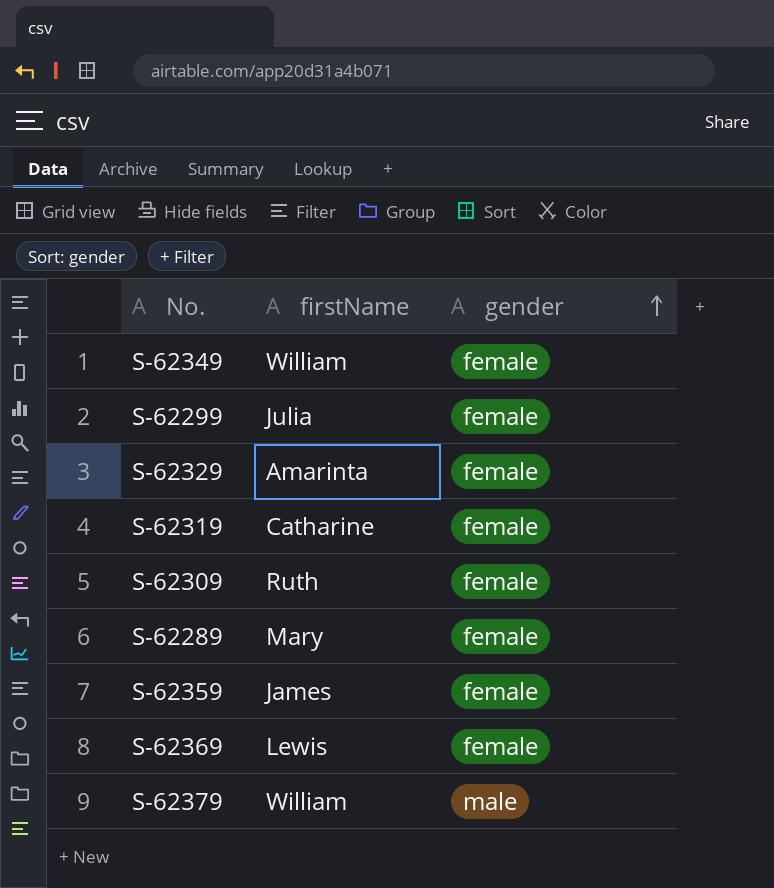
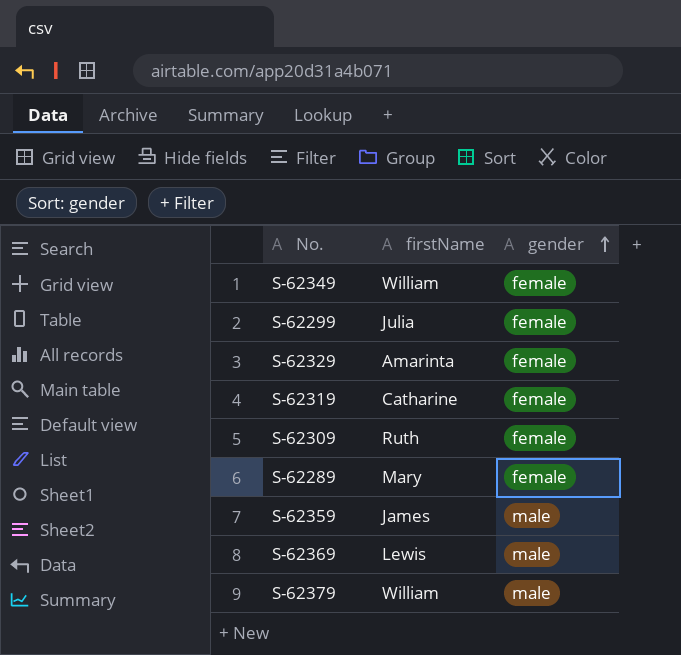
S-62359 | gender: female -> male
S-62369 | gender: female -> male

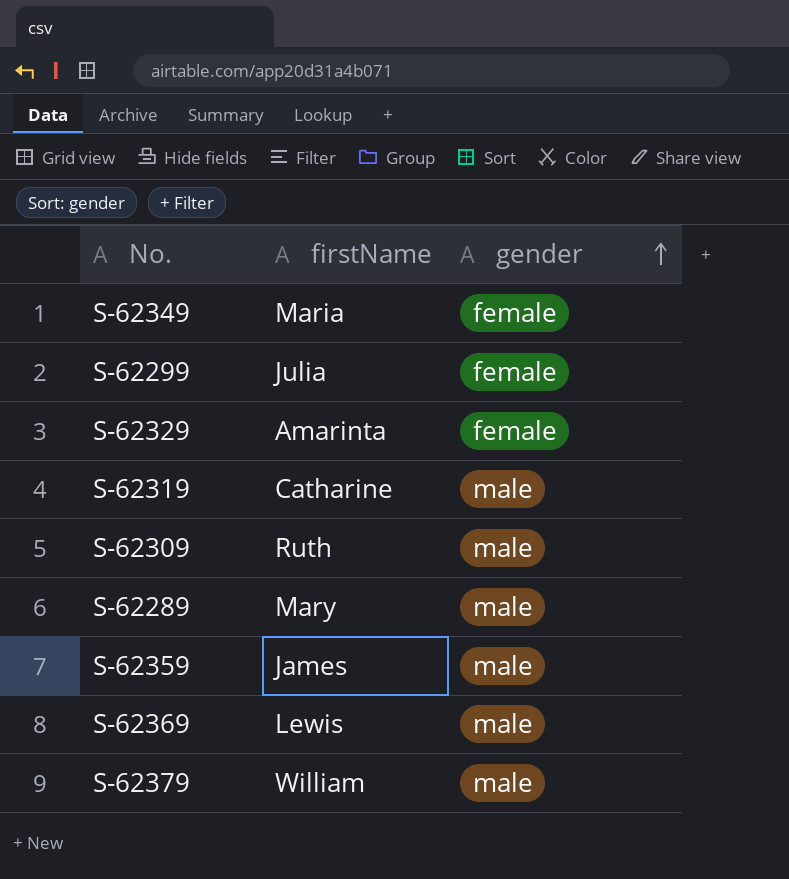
S-62349 | firstName: William -> Maria
S-62319 | gender: female -> male
S-62309 | gender: female -> male
S-62289 | gender: female -> male

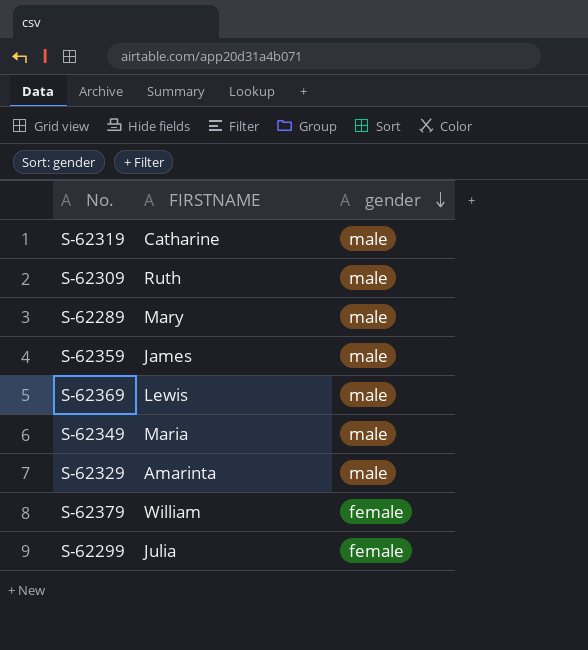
row order: gender ascending -> gender descending
column name: firstName -> FIRSTNAME
S-62349 | gender: female -> male
S-62329 | gender: female -> male
S-62379 | gender: male -> female

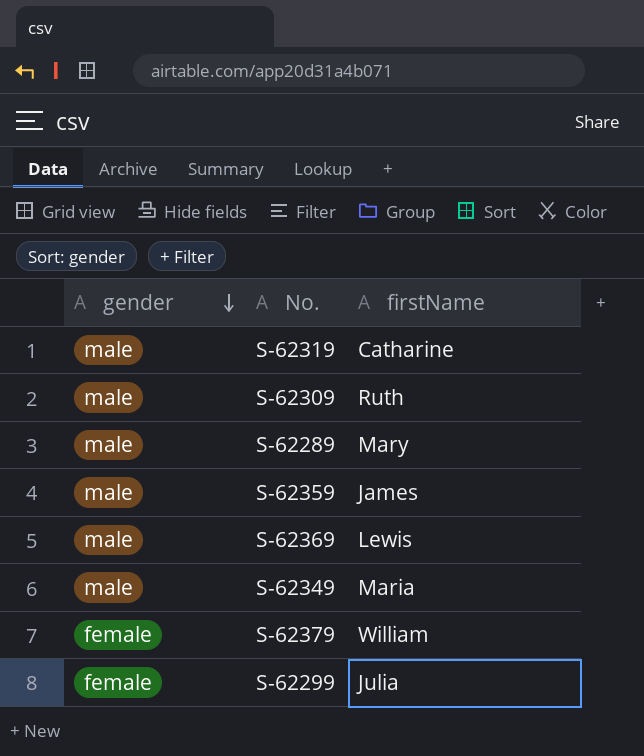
column gender | position: 3 -> 1
column name: FIRSTNAME -> firstName
row S-62329: Amarinta | male -> none

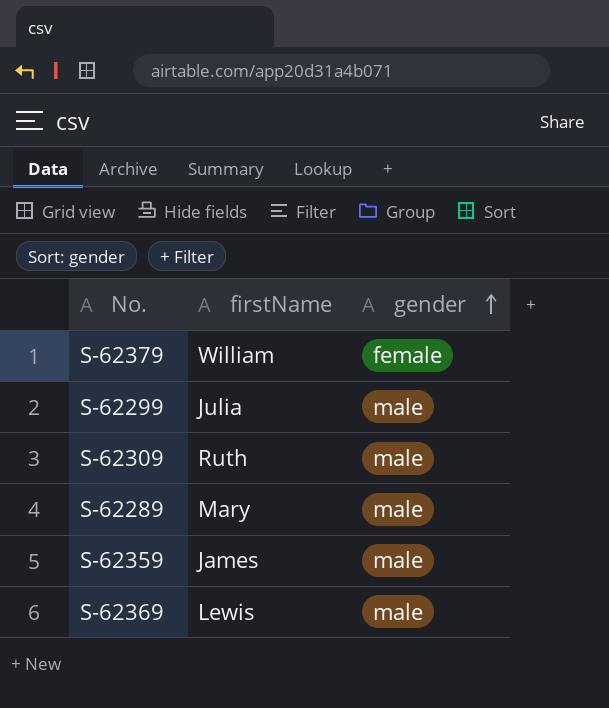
row order: gender descending -> gender ascending
column gender | position: 1 -> 3
row S-62319: male | Catharine -> none
row S-62349: male | Maria -> none
S-62299 | gender: female -> male

